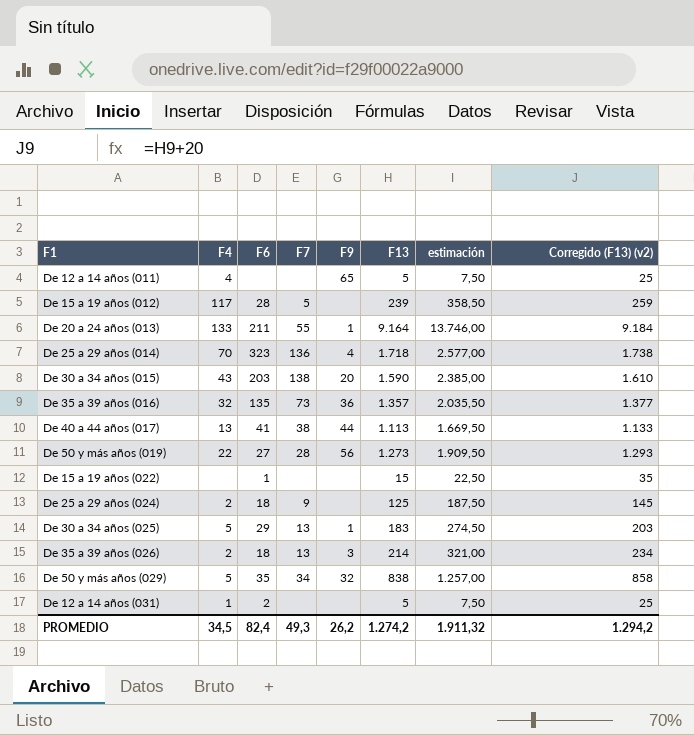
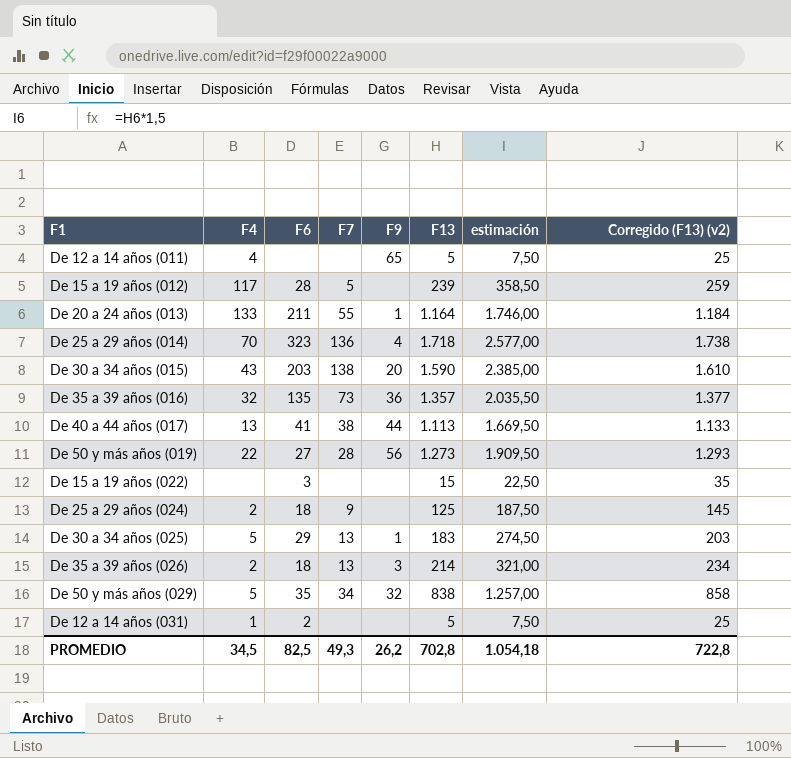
De 20 a 24 años (013) | F13: 9.164 -> 1.164
De 20 a 24 años (013) | estimación: 13.746,00 -> 1.746,00
De 20 a 24 años (013) | Corregido (F13) (v2): 9.184 -> 1.184
De 15 a 19 años (022) | F6: 1 -> 3
PROMEDIO | F6: 82,4 -> 82,5
PROMEDIO | F13: 1.274,2 -> 702,8
PROMEDIO | estimación: 1.911,32 -> 1.054,18
PROMEDIO | Corregido (F13) (v2): 1.294,2 -> 722,8

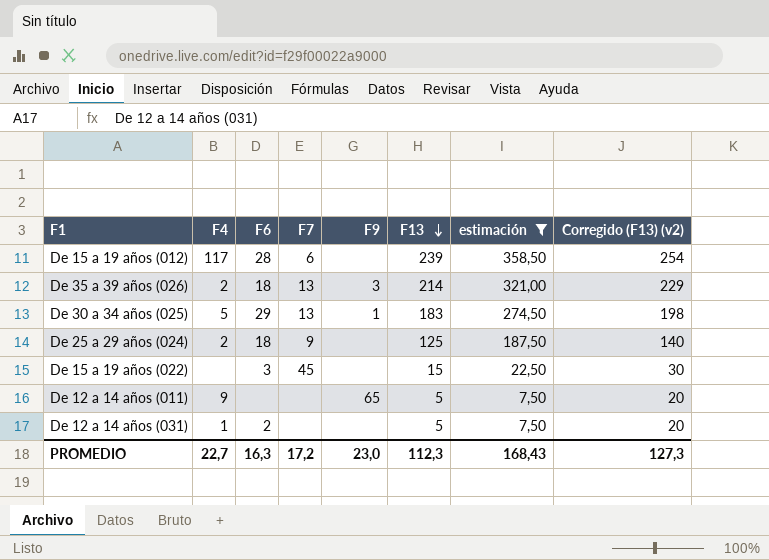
filter: none -> estimación <= 358,50
row order: none -> F13 descending
column Corregido (F13) (v2) | formula: [F13] + 20 -> [F13] + 15
De 15 a 19 años (012) | F7: 5 -> 6
De 15 a 19 años (022) | F7: none -> 45
De 12 a 14 años (011) | F4: 4 -> 9
PROMEDIO | F4: 34,5 -> 22,7
PROMEDIO | F6: 82,5 -> 16,3
PROMEDIO | F7: 49,3 -> 17,2
PROMEDIO | F9: 26,2 -> 23,0
PROMEDIO | F13: 702,8 -> 112,3
PROMEDIO | estimación: 1.054,18 -> 168,43
PROMEDIO | Corregido (F13) (v2): 722,8 -> 127,3

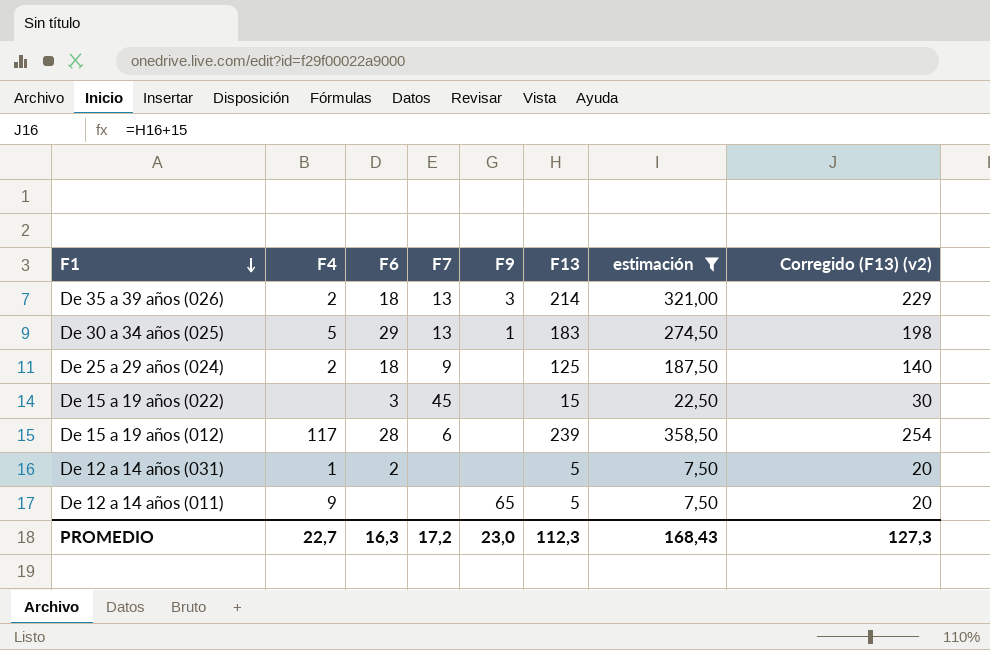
row order: F13 descending -> F1 descending

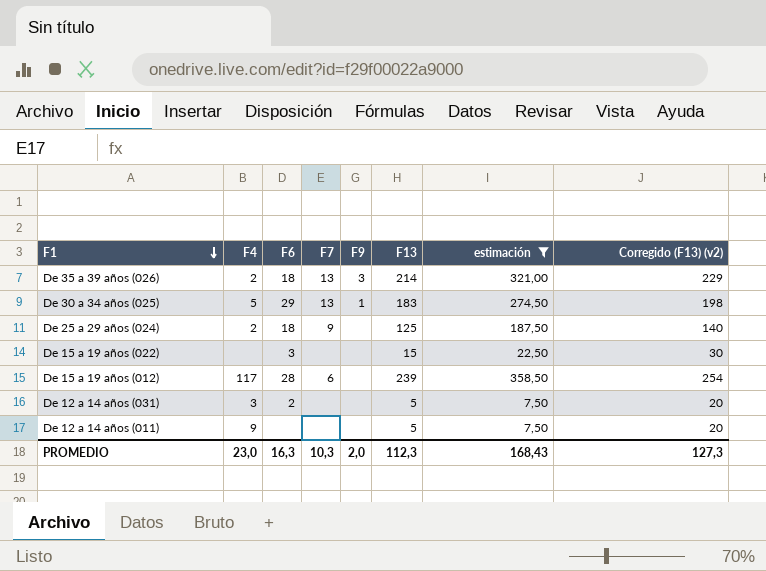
De 15 a 19 años (022) | F7: 45 -> none
De 12 a 14 años (031) | F4: 1 -> 3
De 12 a 14 años (011) | F9: 65 -> none
PROMEDIO | F4: 22,7 -> 23,0
PROMEDIO | F7: 17,2 -> 10,3
PROMEDIO | F9: 23,0 -> 2,0

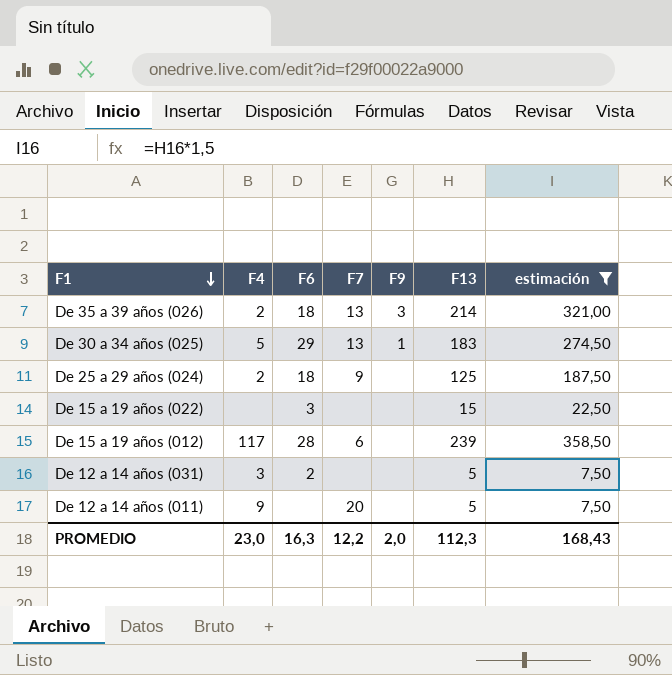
column Corregido (F13) (v2) | formula: [F13] + 15 -> none
De 12 a 14 años (011) | F7: none -> 20
PROMEDIO | F7: 10,3 -> 12,2

